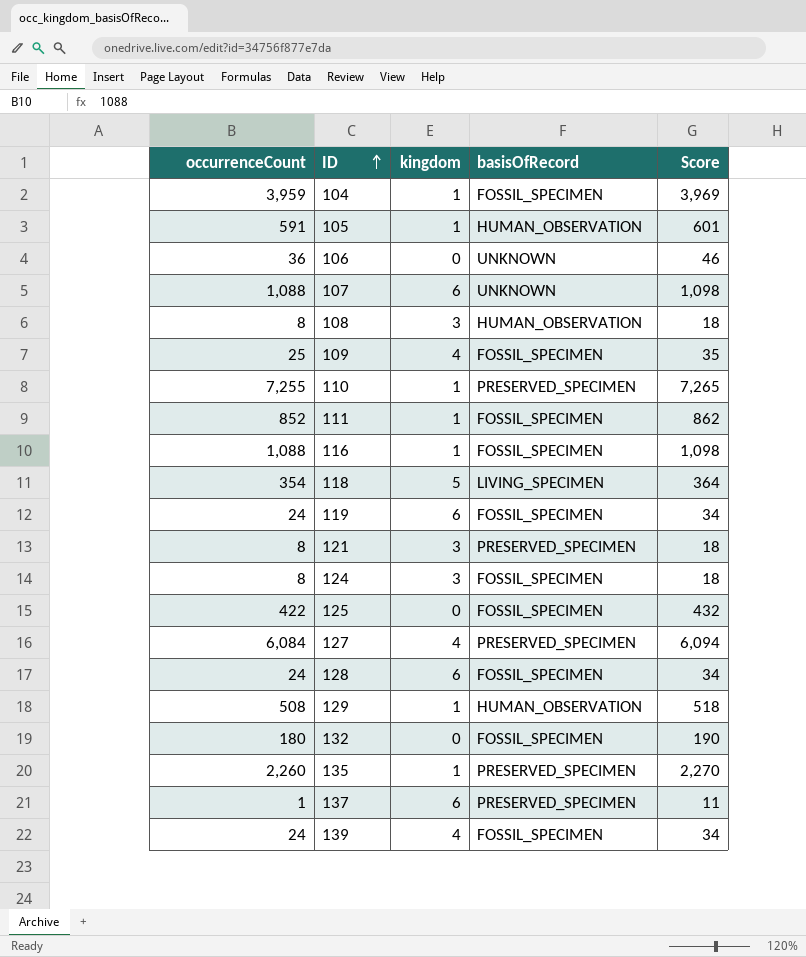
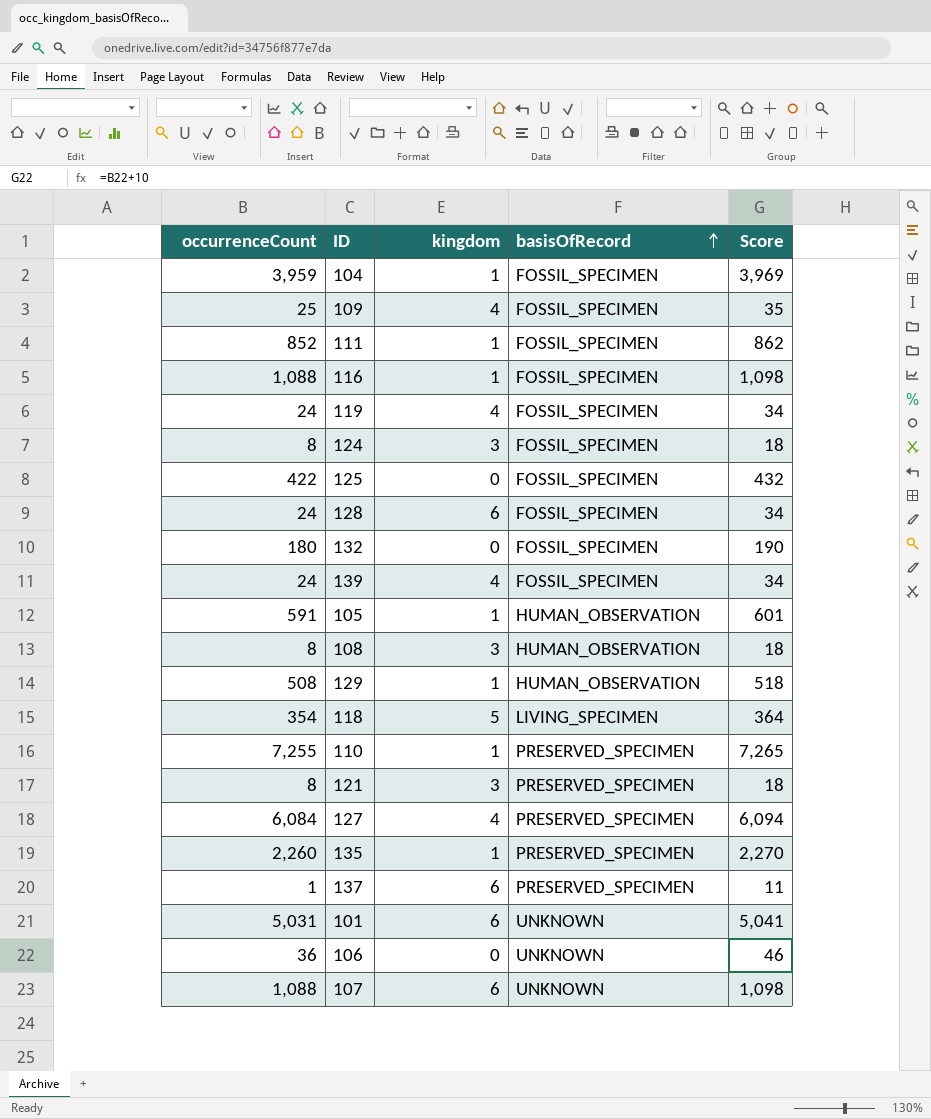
row order: ID ascending -> basisOfRecord ascending
119 | kingdom: 6 -> 4
row 101: none -> 5,031 | 6 | UNKNOWN | 5,041

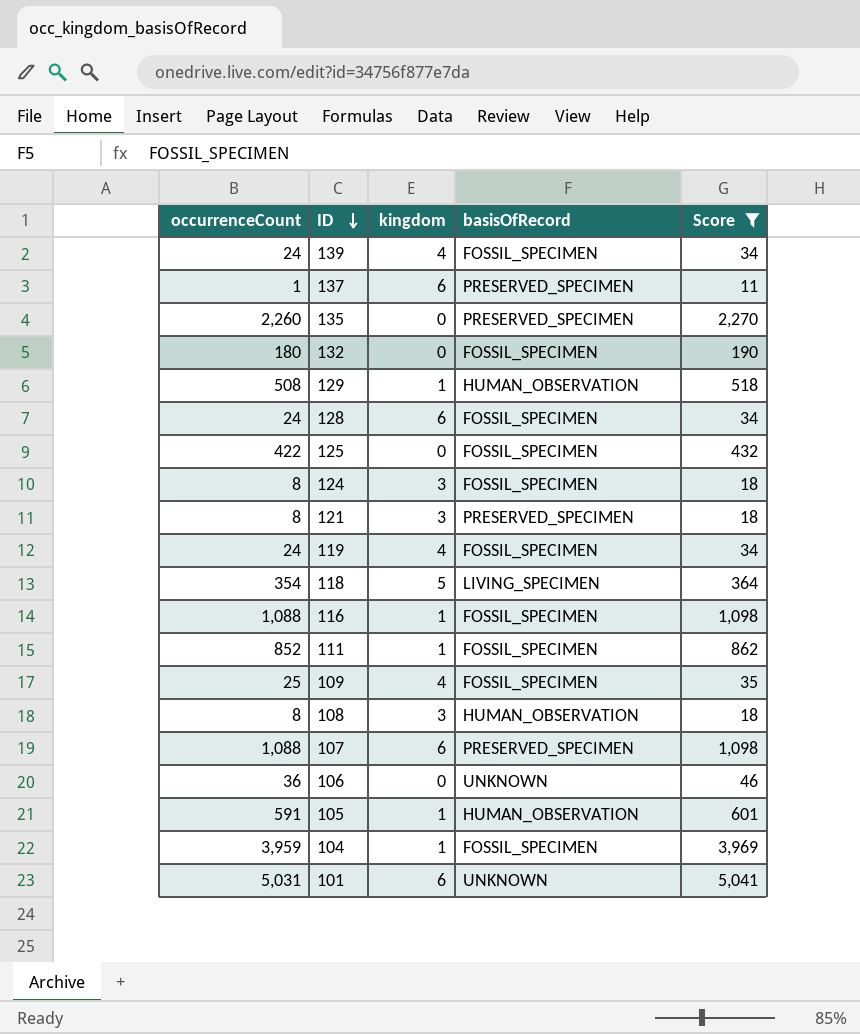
filter: none -> Score <= 5,041
row order: basisOfRecord ascending -> ID descending
135 | kingdom: 1 -> 0
107 | basisOfRecord: UNKNOWN -> PRESERVED_SPECIMEN

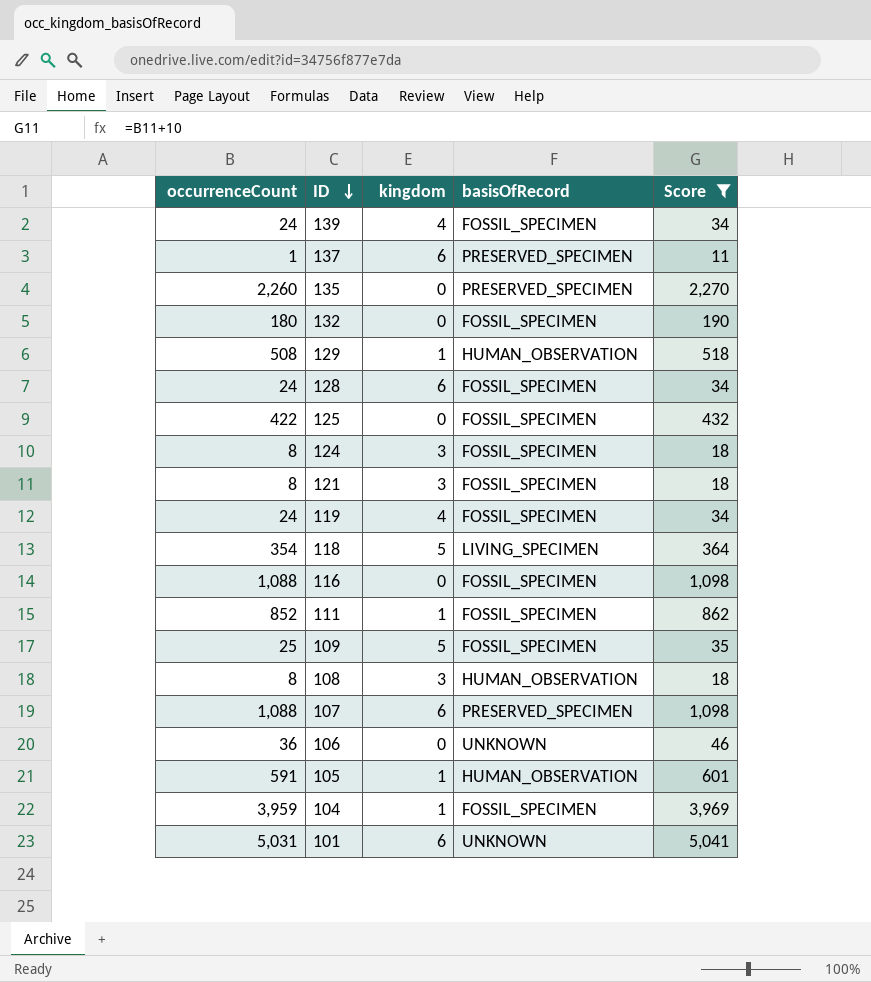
121 | basisOfRecord: PRESERVED_SPECIMEN -> FOSSIL_SPECIMEN
116 | kingdom: 1 -> 0
109 | kingdom: 4 -> 5

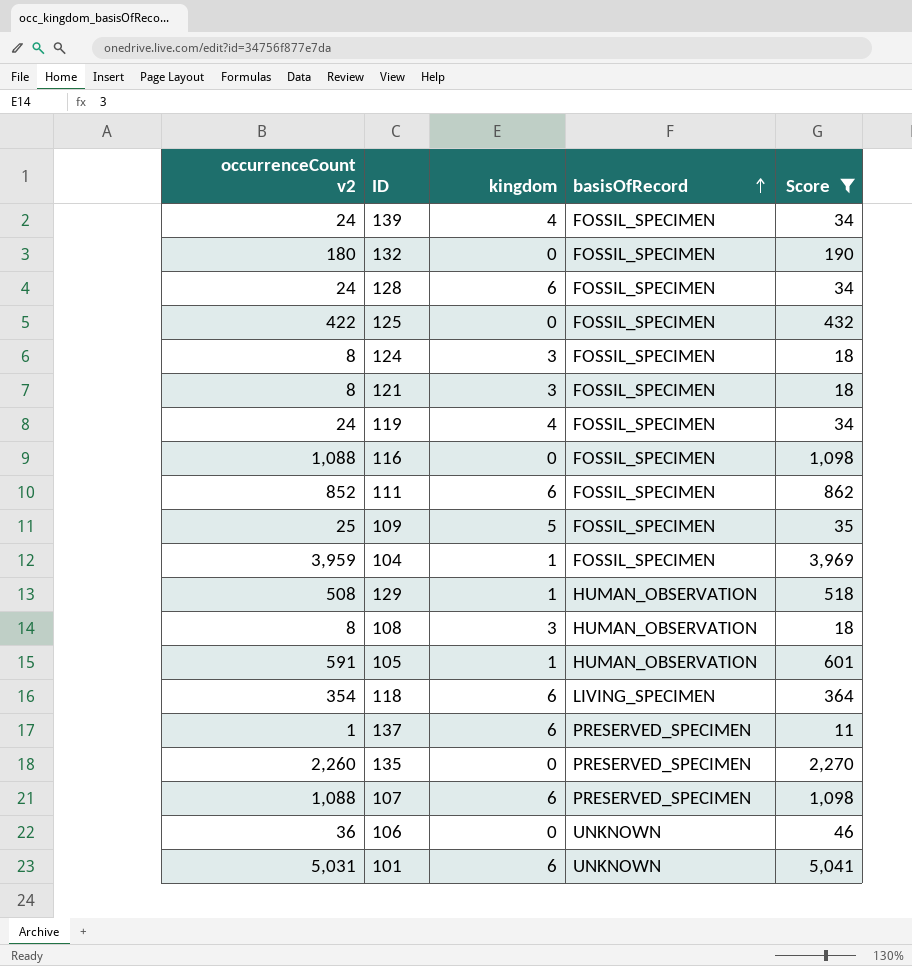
row order: ID descending -> basisOfRecord ascending
column name: occurrenceCount -> occurrenceCount v2
111 | kingdom: 1 -> 6
118 | kingdom: 5 -> 6

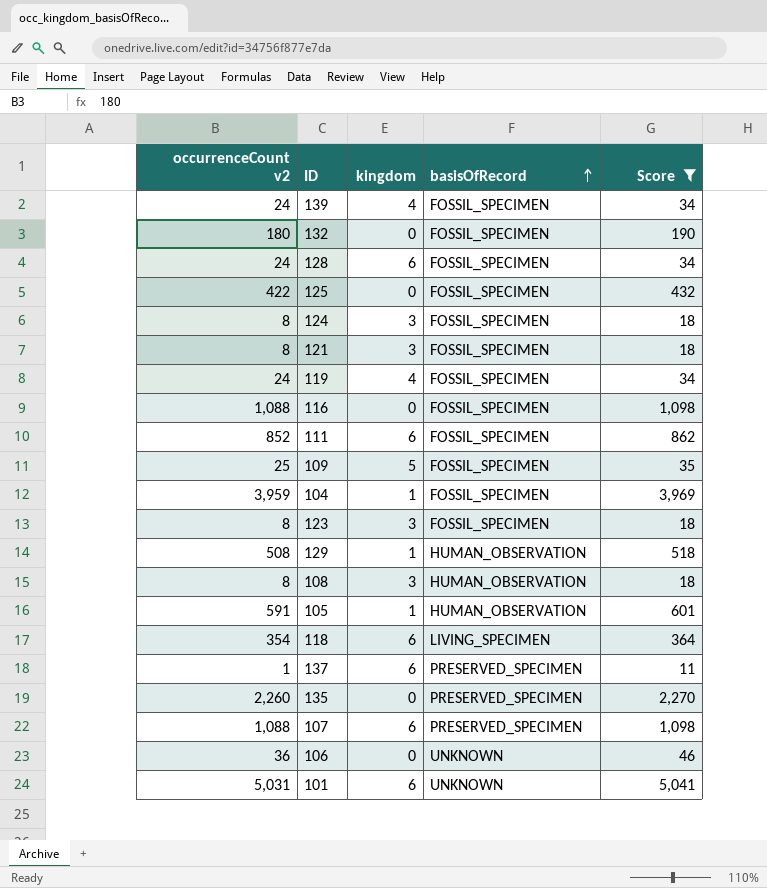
row 123: none -> 8 | 3 | FOSSIL_SPECIMEN | 18

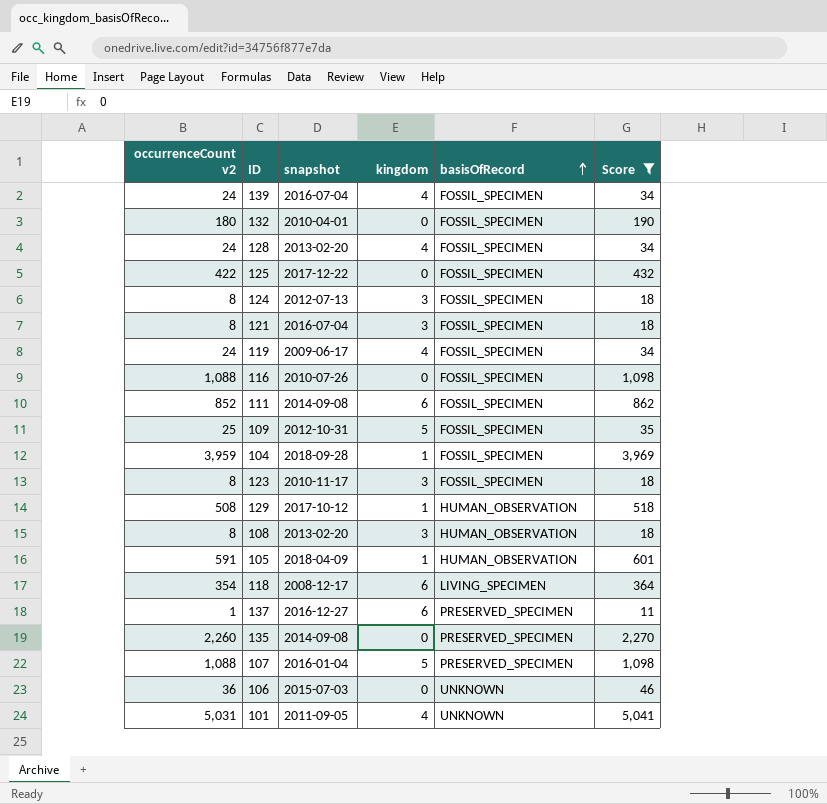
column snapshot | position: none -> 3
128 | kingdom: 6 -> 4
107 | kingdom: 6 -> 5
101 | kingdom: 6 -> 4

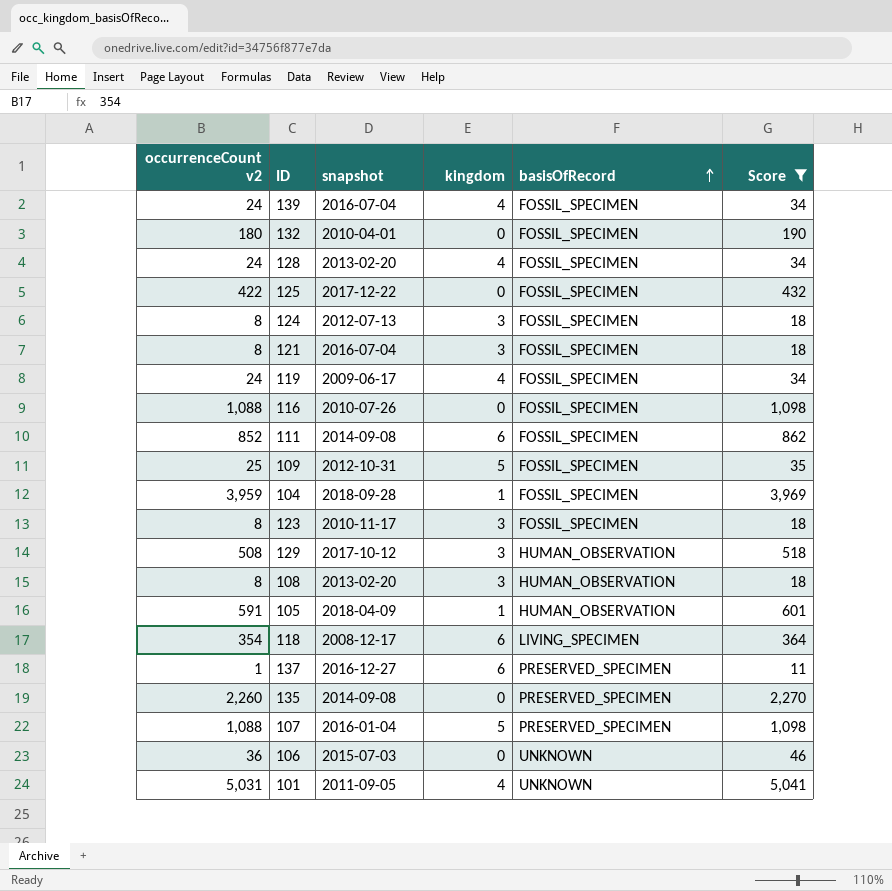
129 | kingdom: 1 -> 3

